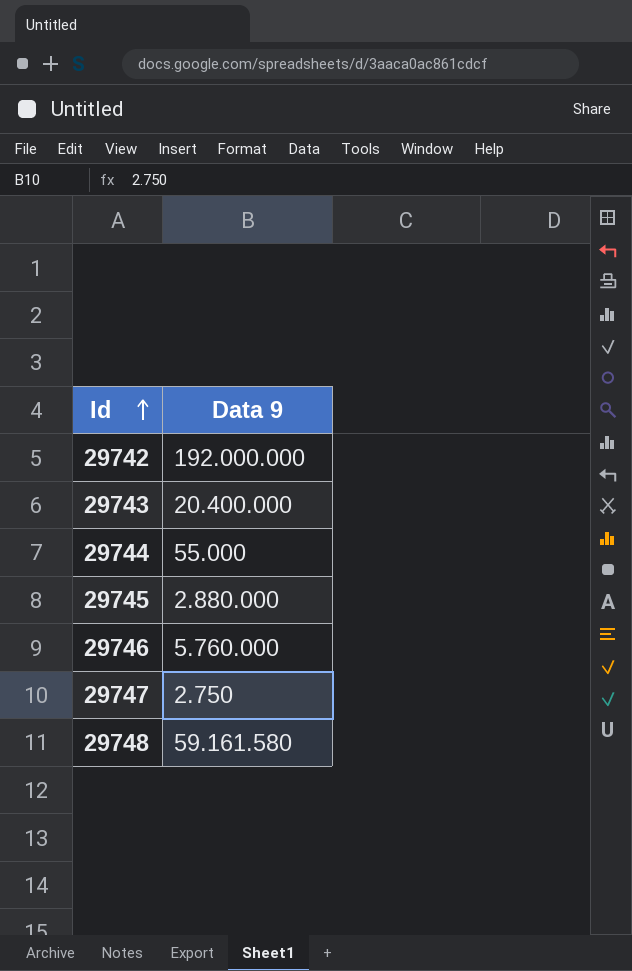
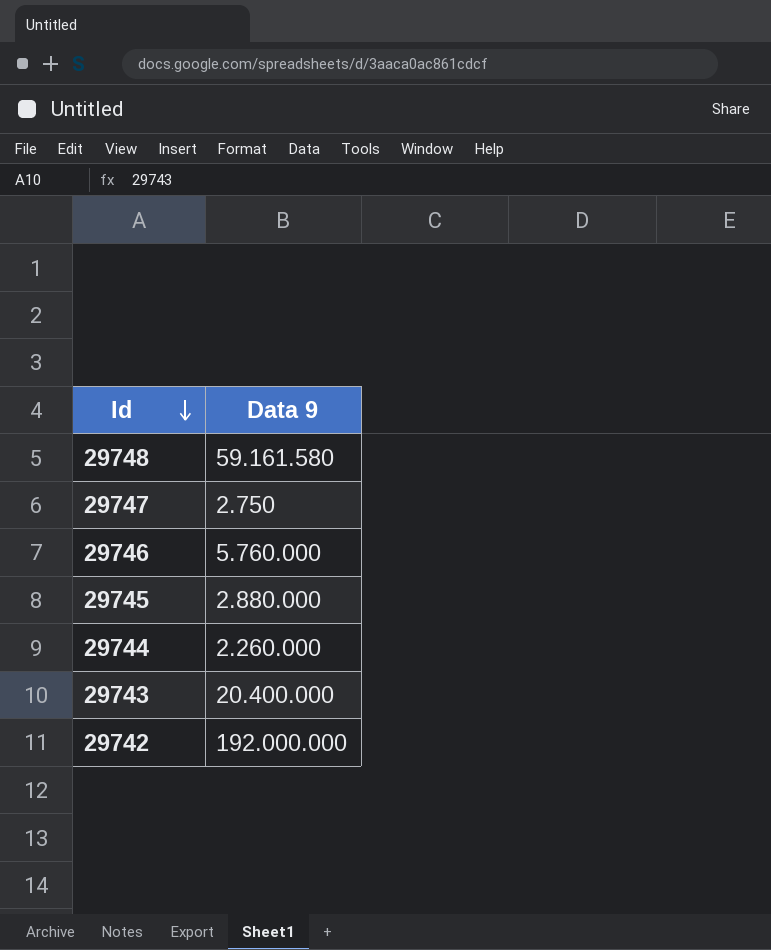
row order: Id ascending -> Id descending
29744 | Data 9: 55.000 -> 2.260.000

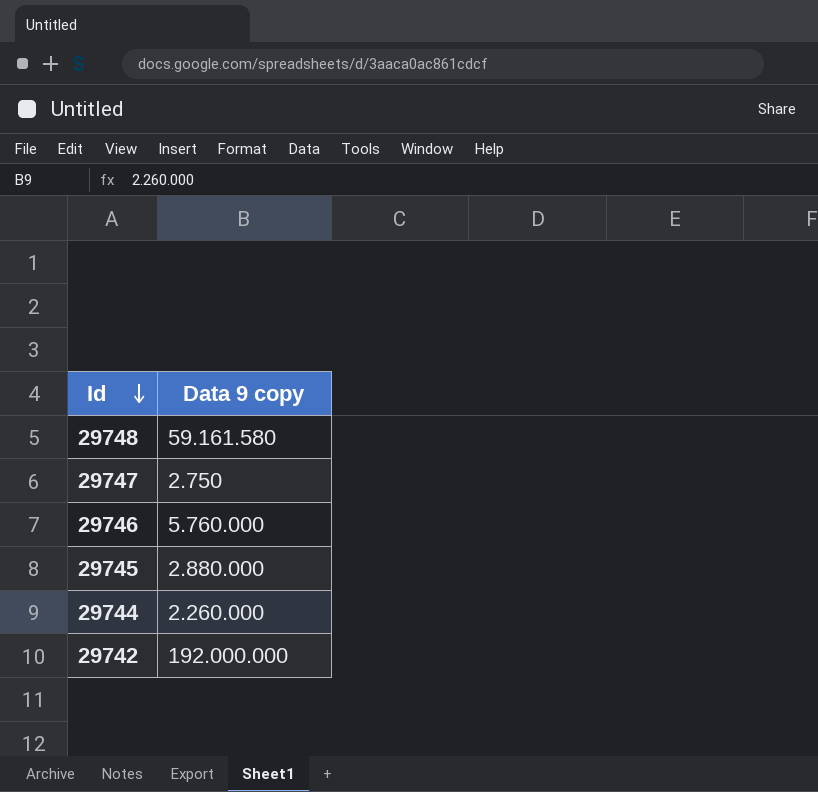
column name: Data 9 -> Data 9 copy
row 29743: 20.400.000 -> none

